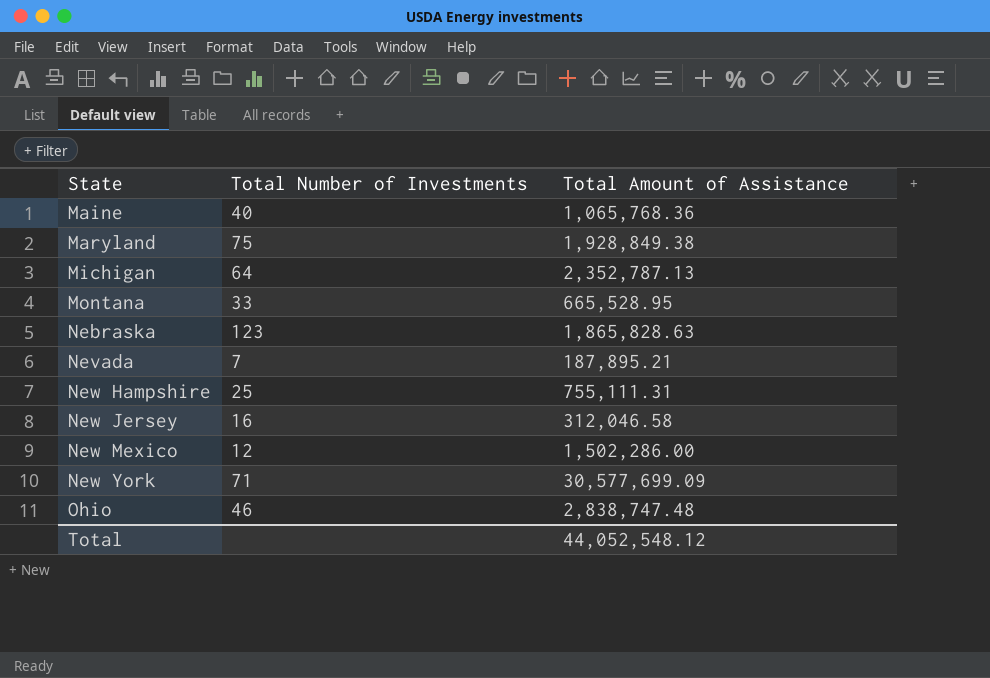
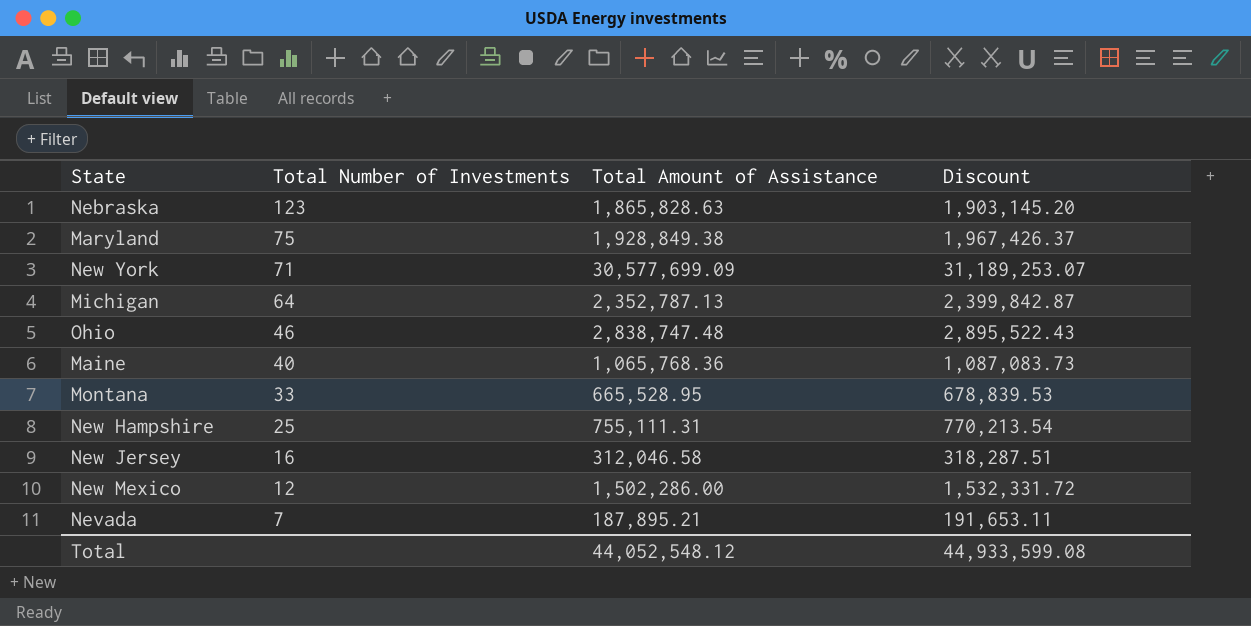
row order: State ascending -> Total Number of Investments descending
column Discount | formula: none -> [Total Amount of Assistance] * 1.02

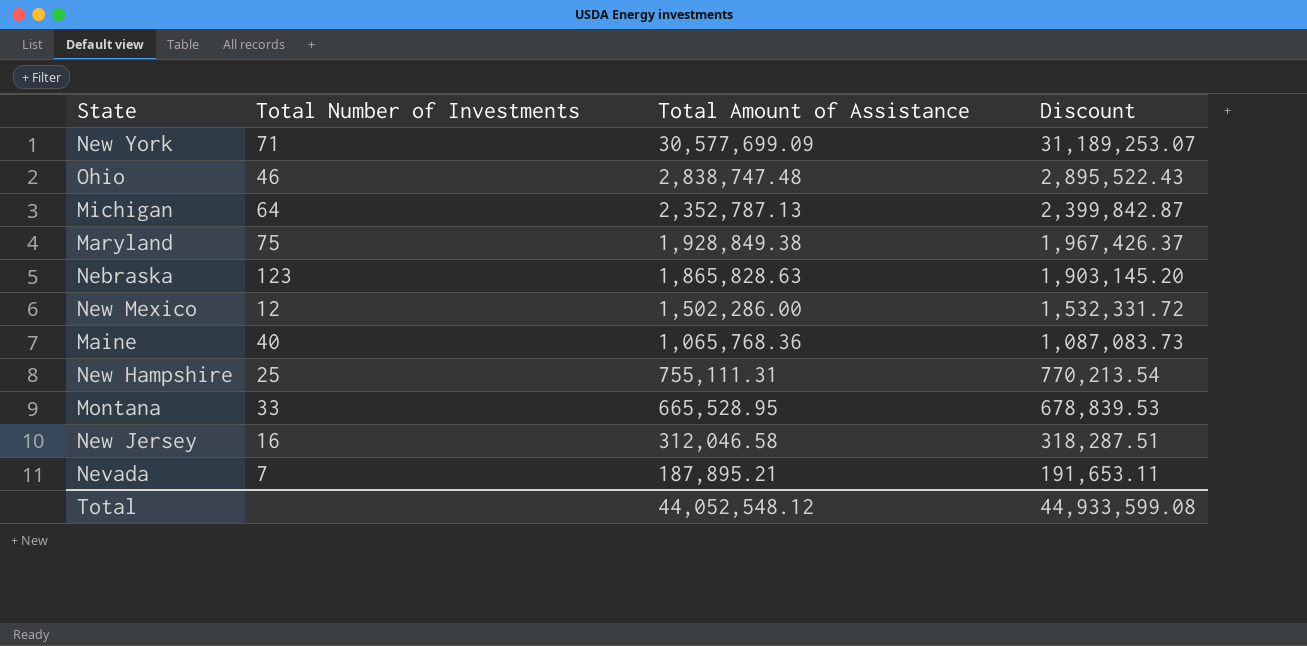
row order: Total Number of Investments descending -> Total Amount of Assistance descending

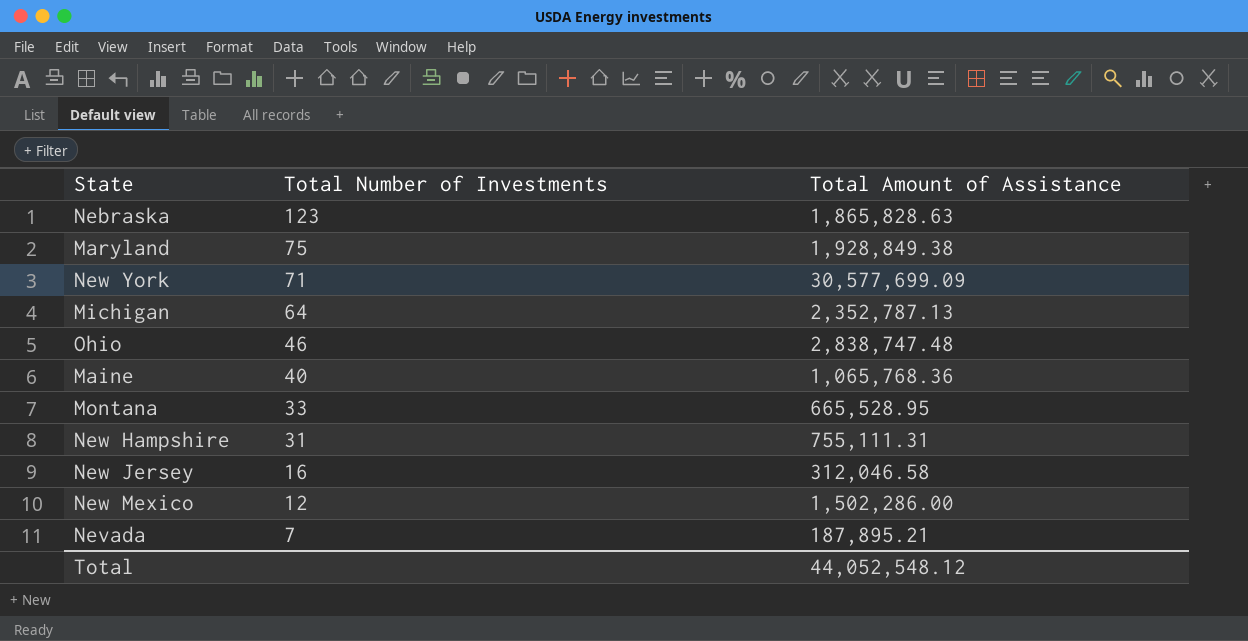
row order: Total Amount of Assistance descending -> Total Number of Investments descending
column Discount | formula: [Total Amount of Assistance] * 1.02 -> none
New Hampshire | Total Number of Investments: 25 -> 31

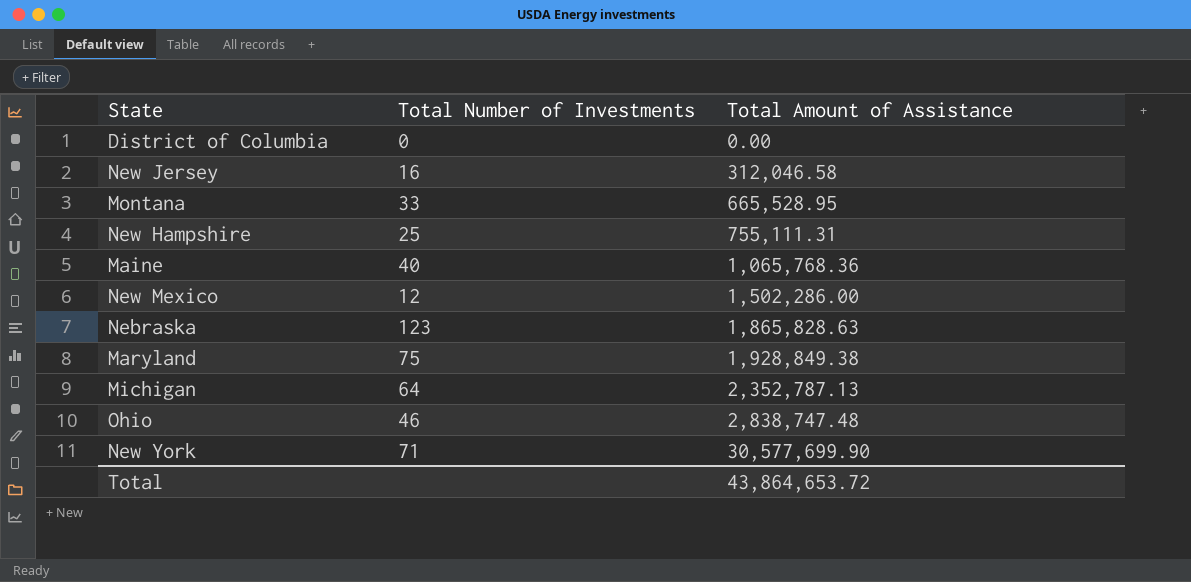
row order: Total Number of Investments descending -> Total Amount of Assistance ascending
row Nevada: 7 | 187,895.21 -> none
row District of Columbia: none -> 0 | 0.00
New Hampshire | Total Number of Investments: 31 -> 25
New York | Total Amount of Assistance: 30,577,699.09 -> 30,577,699.90
Total | Total Amount of Assistance: 44,052,548.12 -> 43,864,653.72

